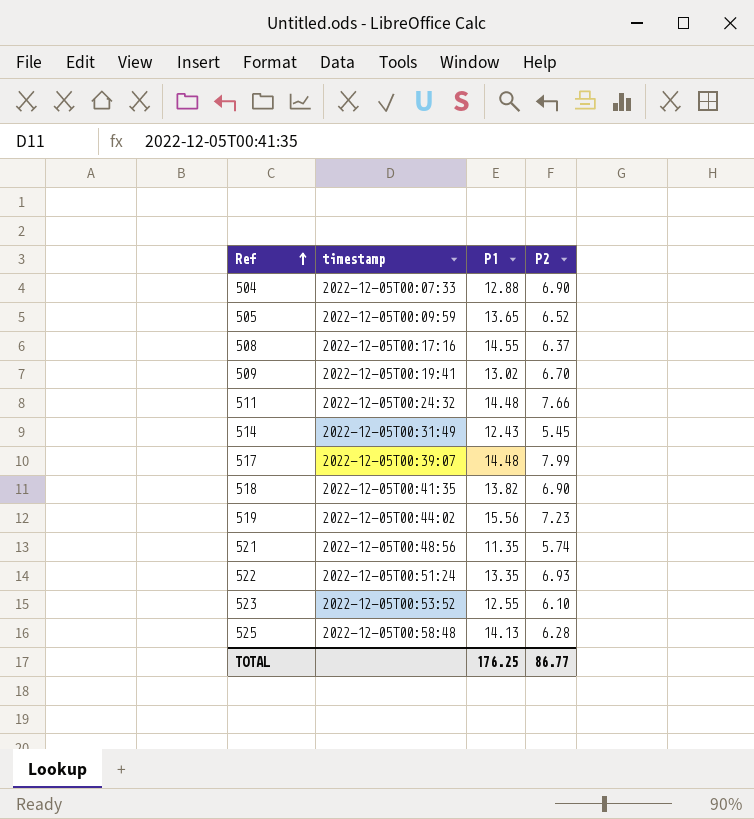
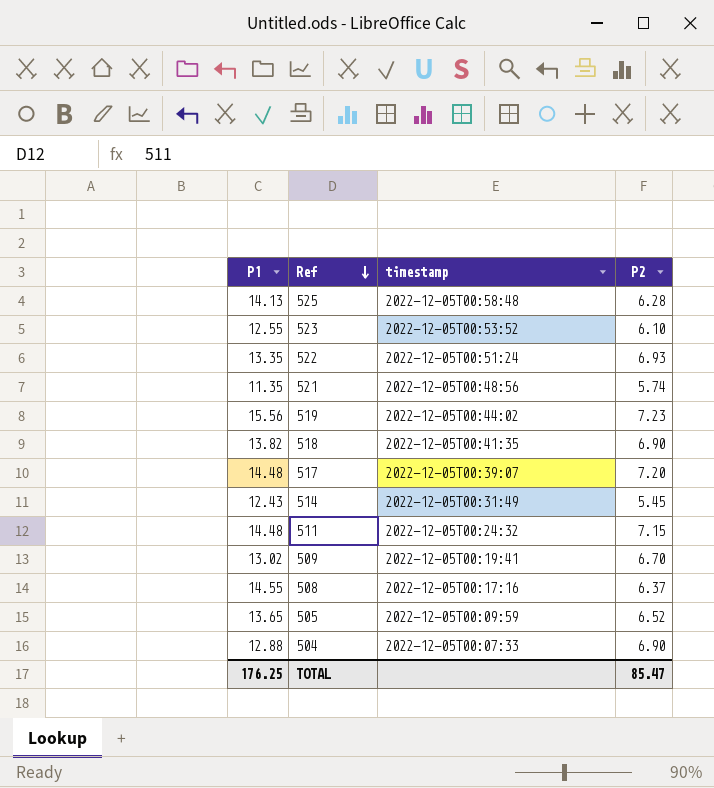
row order: Ref ascending -> Ref descending
column P1 | position: 3 -> 1
517 | P2: 7.99 -> 7.20
511 | P2: 7.66 -> 7.15
TOTAL | P2: 86.77 -> 85.47

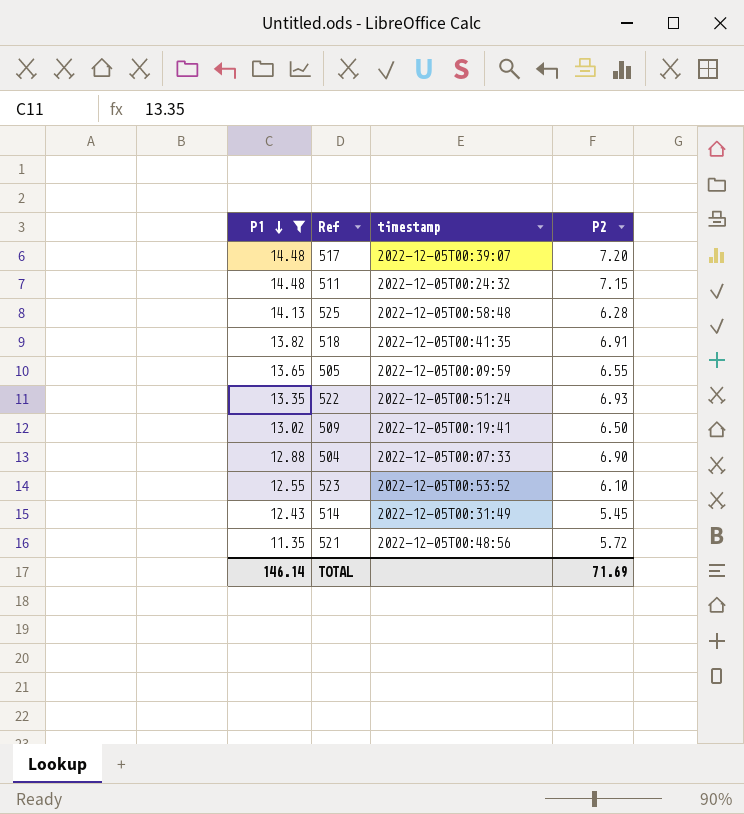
filter: none -> P1 <= 14.48
row order: Ref descending -> P1 descending
518 | P2: 6.90 -> 6.91
505 | P2: 6.52 -> 6.55
509 | P2: 6.70 -> 6.50
521 | P2: 5.74 -> 5.72
TOTAL | P1: 176.25 -> 146.14
TOTAL | P2: 85.47 -> 71.69

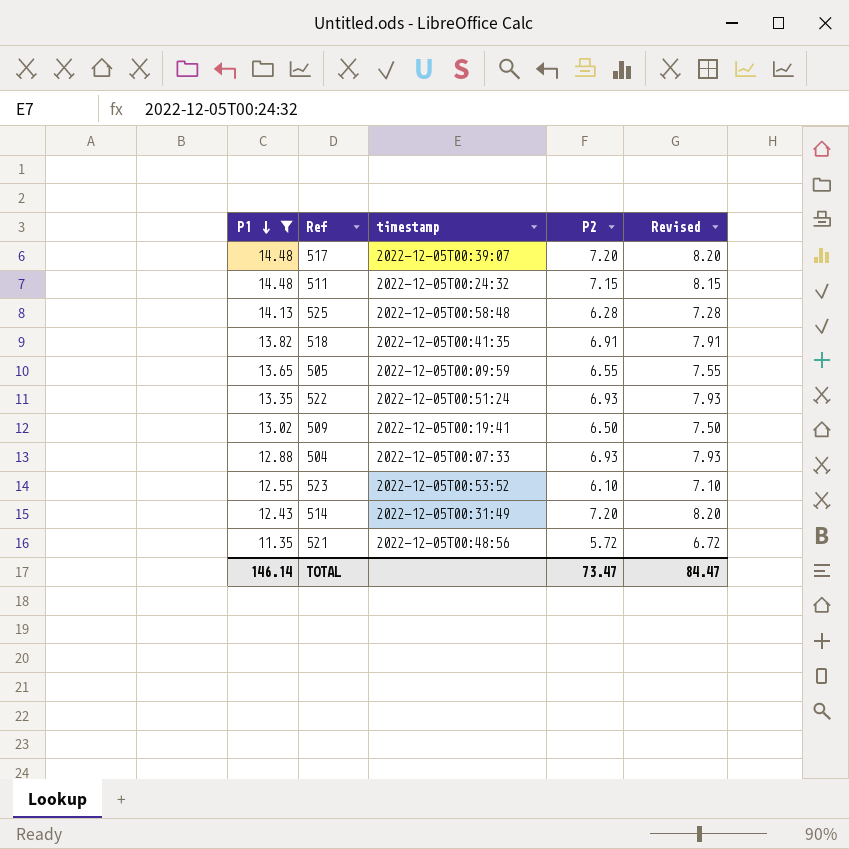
column Revised | formula: none -> [P2] + 1
504 | P2: 6.90 -> 6.93
514 | P2: 5.45 -> 7.20
TOTAL | P2: 71.69 -> 73.47

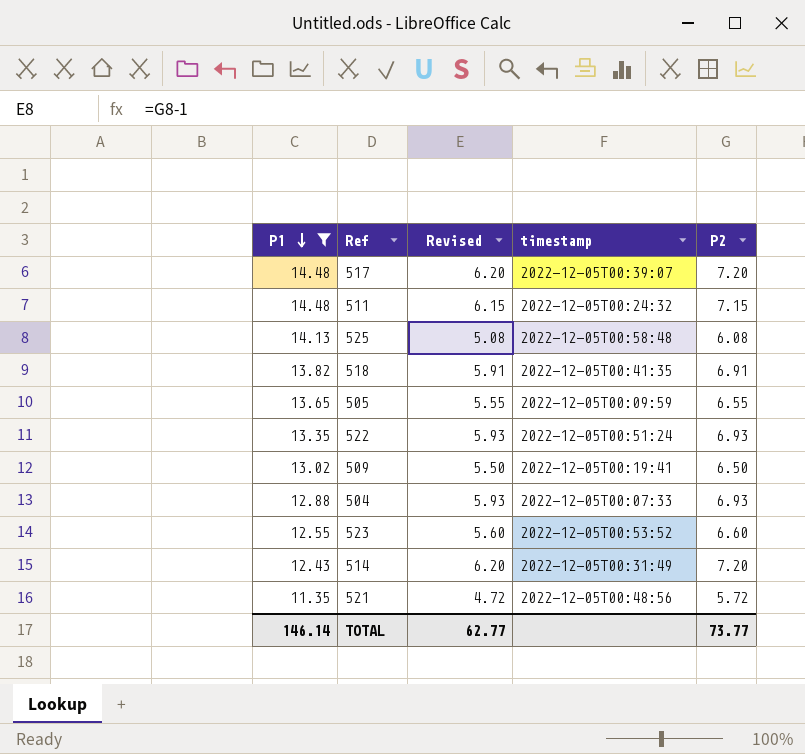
column Revised | formula: [P2] + 1 -> [P2] - 1
column Revised | position: 5 -> 3
525 | P2: 6.28 -> 6.08
523 | P2: 6.10 -> 6.60
TOTAL | Revised: 84.47 -> 62.77
TOTAL | P2: 73.47 -> 73.77

